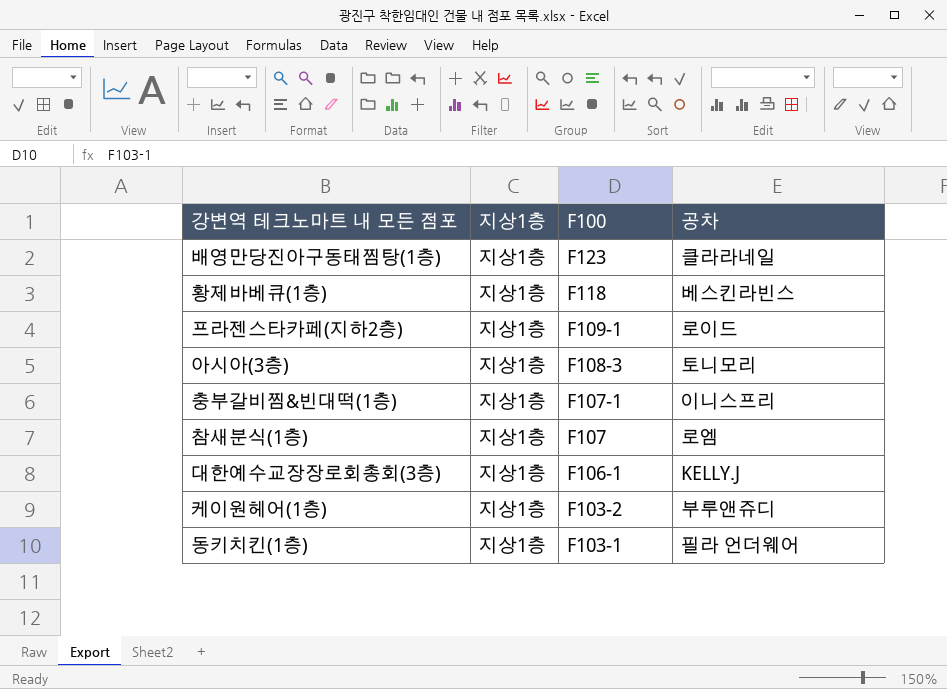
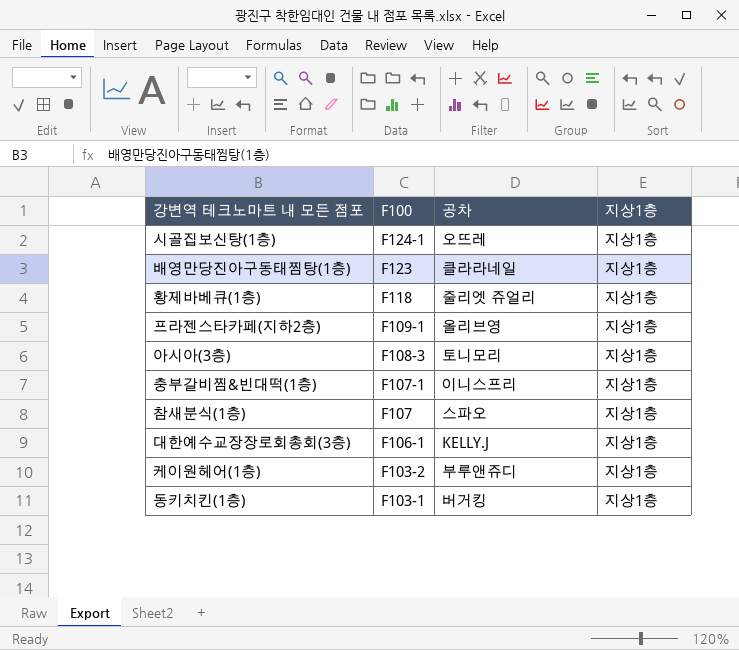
column 지상1층 | position: 2 -> 4
row 시골집보신탕(1층): none -> F124-1 | 오뜨레 | 지상1층
황제바베큐(1층) | 공차: 베스킨라빈스 -> 줄리엣 쥬얼리
프라젠스타카페(지하2층) | 공차: 로이드 -> 올리브영
참새분식(1층) | 공차: 로엠 -> 스파오
동키치킨(1층) | 공차: 필라 언더웨어 -> 버거킹

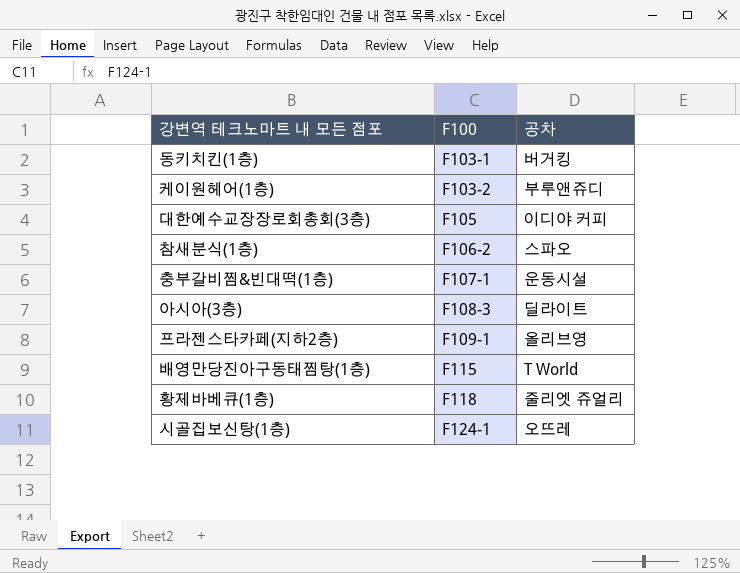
row order: F100 descending -> F100 ascending
column 지상1층 | position: 4 -> none
대한예수교장장로회총회(3층) | F100: F106-1 -> F105
대한예수교장장로회총회(3층) | 공차: KELLY.J -> 이디야 커피
참새분식(1층) | F100: F107 -> F106-2
충부갈비찜&빈대떡(1층) | 공차: 이니스프리 -> 운동시설
아시아(3층) | 공차: 토니모리 -> 딜라이트
배영만당진아구동태찜탕(1층) | F100: F123 -> F115
배영만당진아구동태찜탕(1층) | 공차: 클라라네일 -> T World

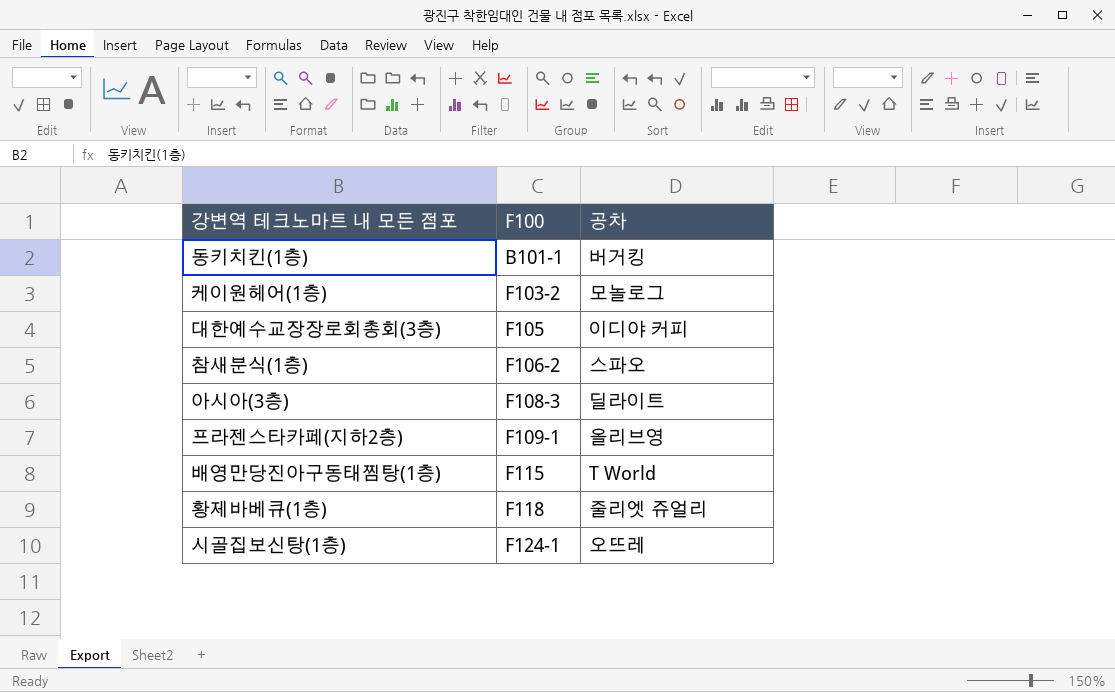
row 충부갈비찜&빈대떡(1층): F107-1 | 운동시설 -> none
동키치킨(1층) | F100: F103-1 -> B101-1
케이원헤어(1층) | 공차: 부루앤쥬디 -> 모놀로그

